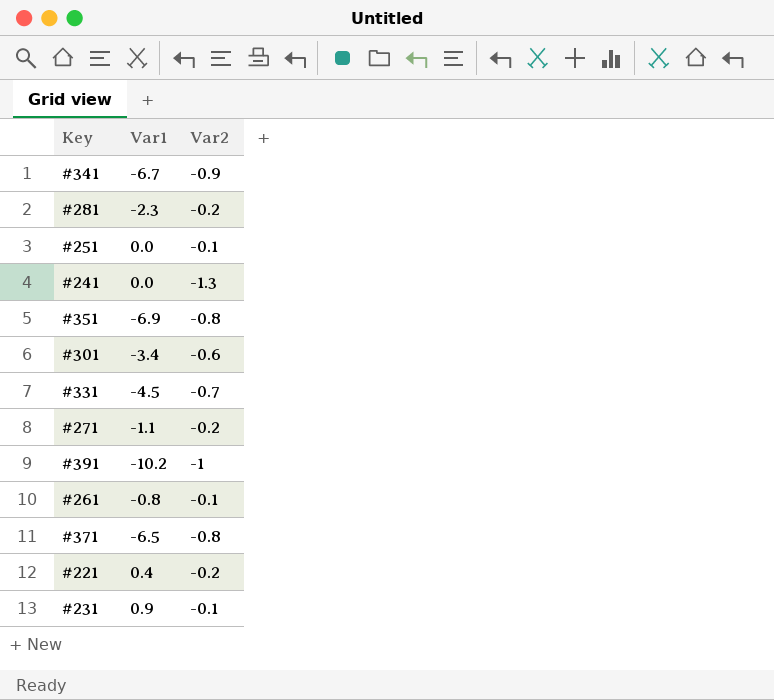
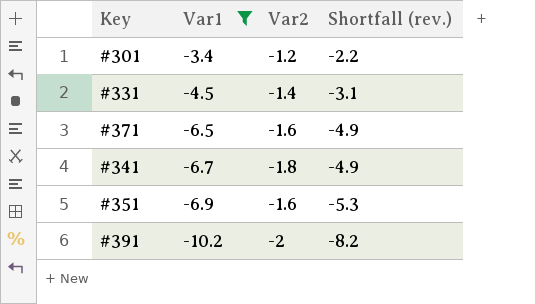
filter: none -> Var1 <= -3.4
row order: none -> Var1 descending
column Shortfall (rev.) | formula: none -> [Var1] - [Var2]
#301 | Var2: -0.6 -> -1.2
#331 | Var2: -0.7 -> -1.4
#371 | Var2: -0.8 -> -1.6
#341 | Var2: -0.9 -> -1.8
#351 | Var2: -0.8 -> -1.6
#391 | Var2: -1 -> -2

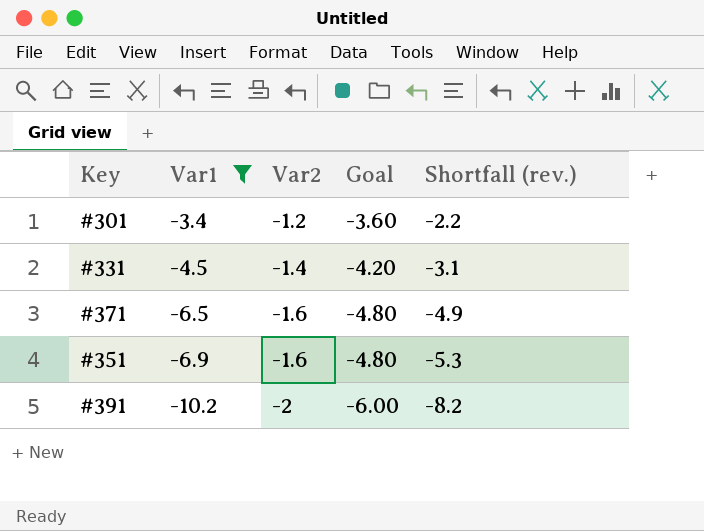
column Goal | formula: none -> [Var2] * 3
row #341: -6.7 | -1.8 | -4.9 -> none

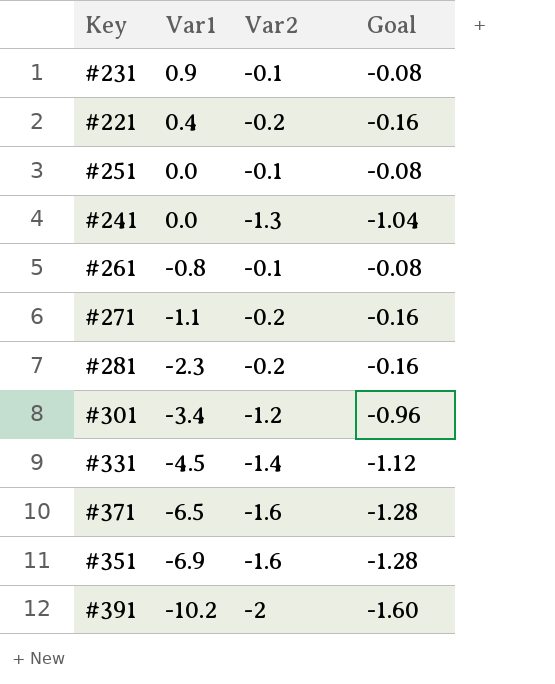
filter: Var1 <= -3.4 -> none
column Shortfall (rev.) | formula: [Var1] - [Var2] -> none
column Goal | formula: [Var2] * 3 -> [Var2] * 0.8

